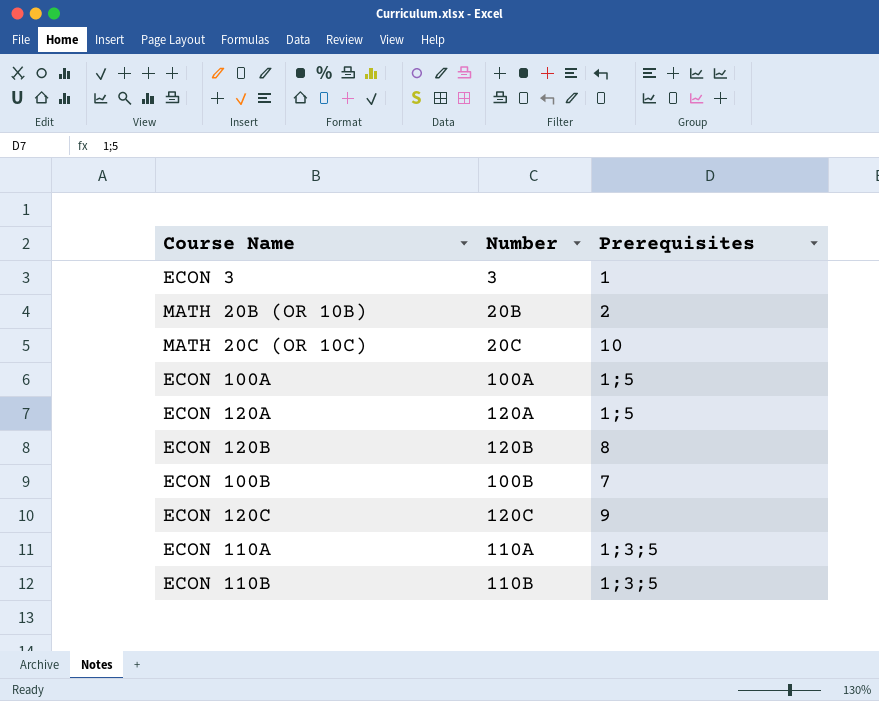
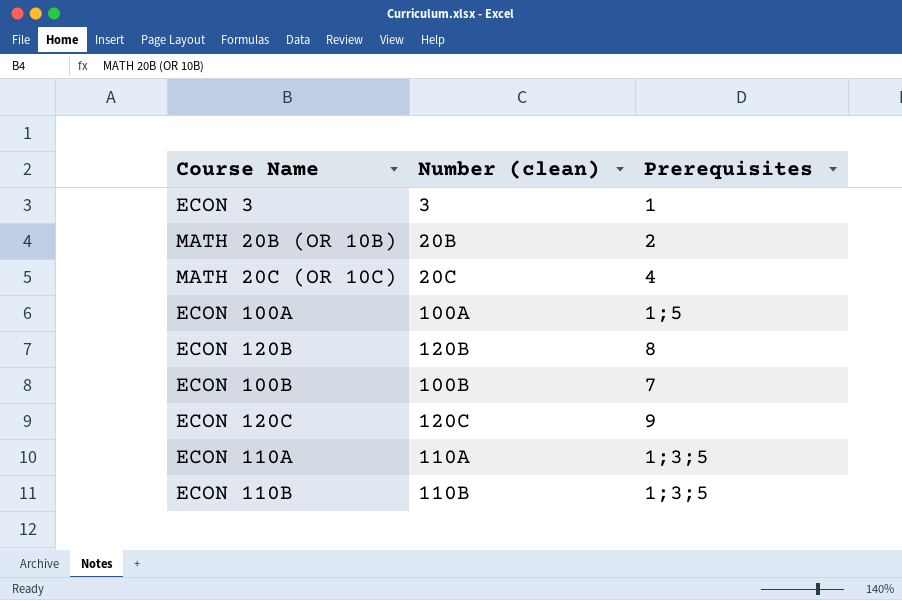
column name: Number -> Number (clean)
row ECON 120A: 120A | 1;5 -> none
MATH 20C (OR 10C) | Prerequisites: 10 -> 4

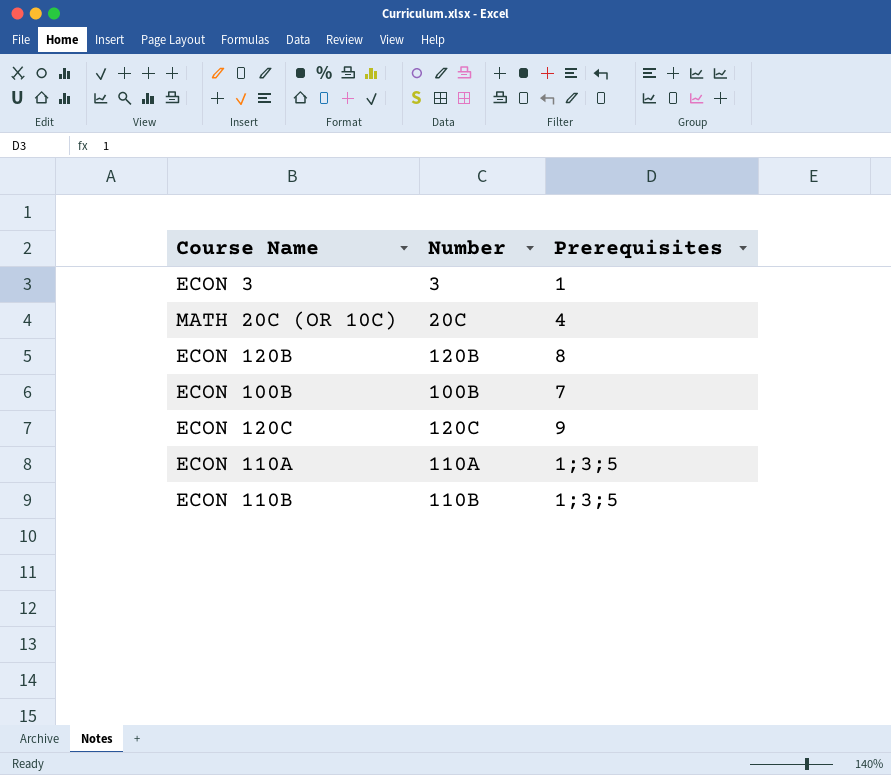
column name: Number (clean) -> Number
row MATH 20B (OR 10B): 20B | 2 -> none
row ECON 100A: 100A | 1;5 -> none

